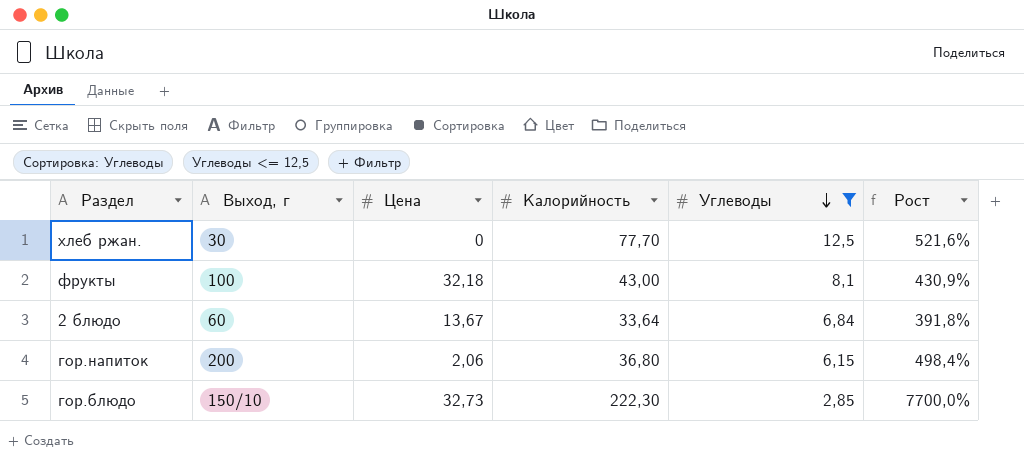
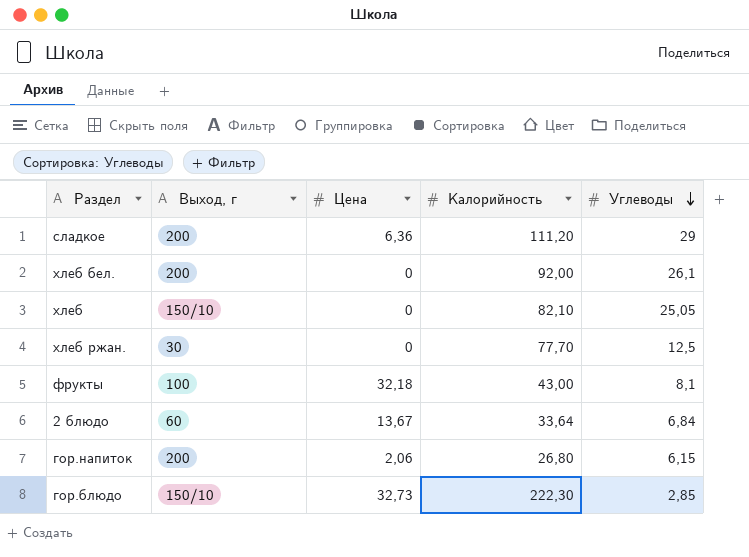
filter: Углеводы <= 12,5 -> none
column Рост | formula: ([Калорийность] - [Углеводы]) / [Углеводы] -> none
гор.напиток | Калорийность: 36,80 -> 26,80

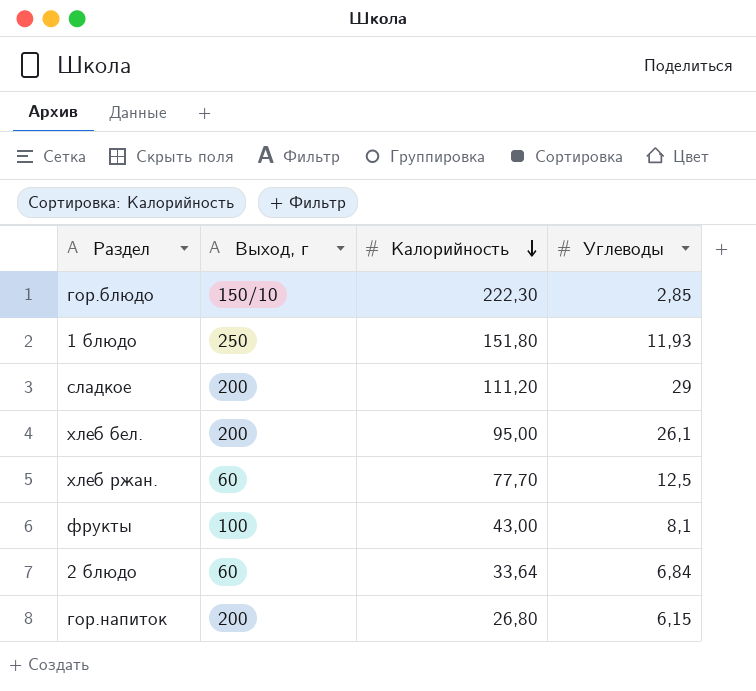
row order: Углеводы descending -> Калорийность descending
column Цена | position: 3 -> none
row хлеб: 150/10 | 0 | 82,10 | 25,05 -> none
row 1 блюдо: none -> 250 | 151,80 | 11,93
хлеб бел. | Калорийность: 92,00 -> 95,00
хлеб ржан. | Выход, г: 30 -> 60

